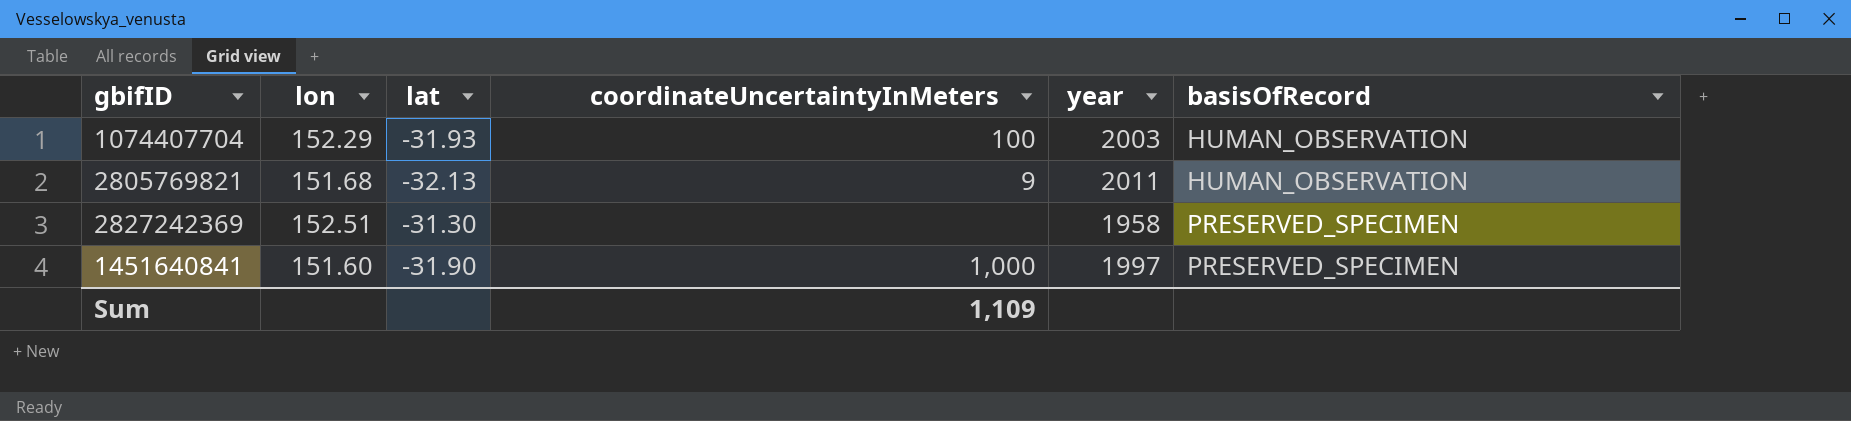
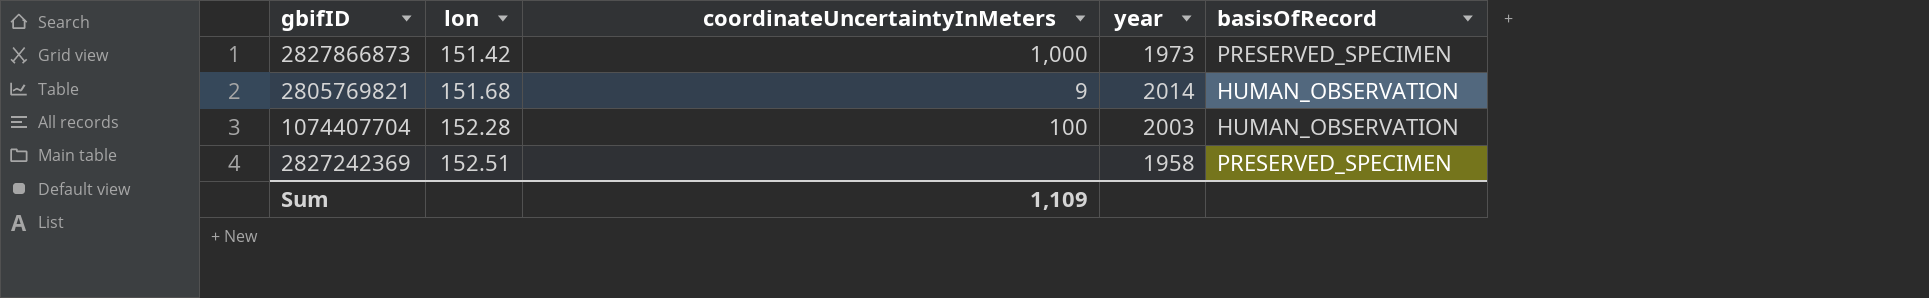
row order: basisOfRecord ascending -> lon ascending
column lat | position: 3 -> none
row 1451640841: 151.60 | -31.90 | 1,000 | 1997 | PRESERVED_SPECIMEN -> none
row 2827866873: none -> 151.42 | 1,000 | 1973 | PRESERVED_SPECIMEN
2805769821 | year: 2011 -> 2014
1074407704 | lon: 152.29 -> 152.28

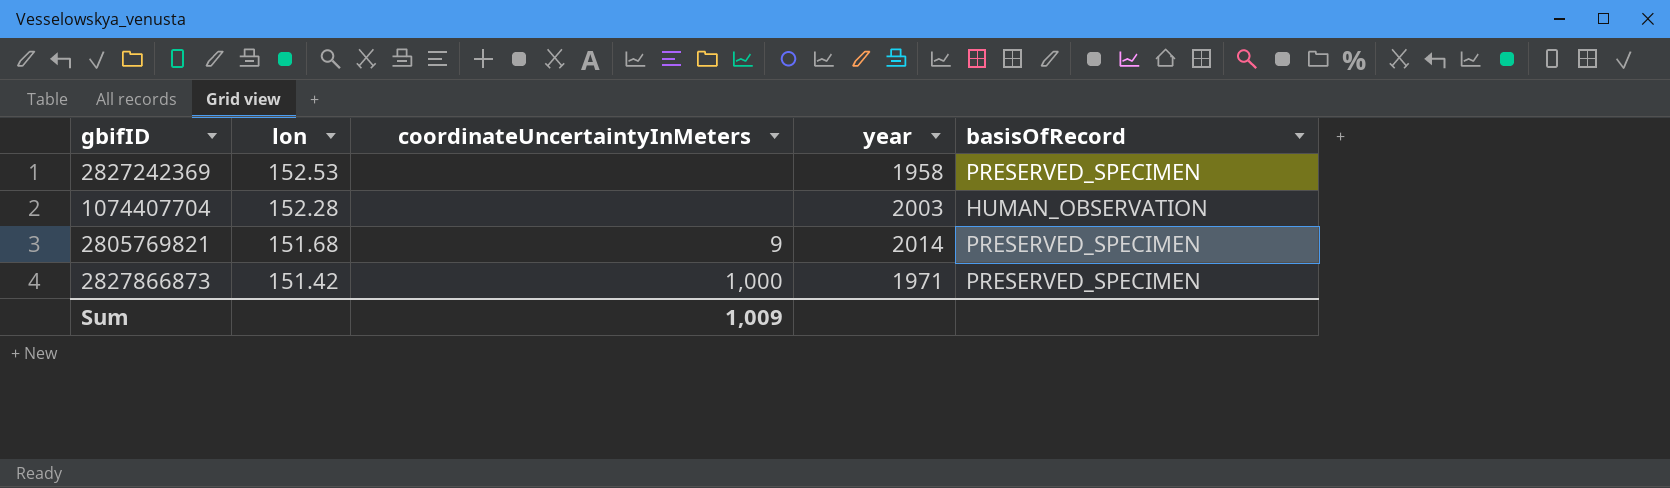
row order: lon ascending -> lon descending
2827242369 | lon: 152.51 -> 152.53
1074407704 | coordinateUncertaintyInMeters: 100 -> none
2805769821 | basisOfRecord: HUMAN_OBSERVATION -> PRESERVED_SPECIMEN
2827866873 | year: 1973 -> 1971
Sum | coordinateUncertaintyInMeters: 1,109 -> 1,009

